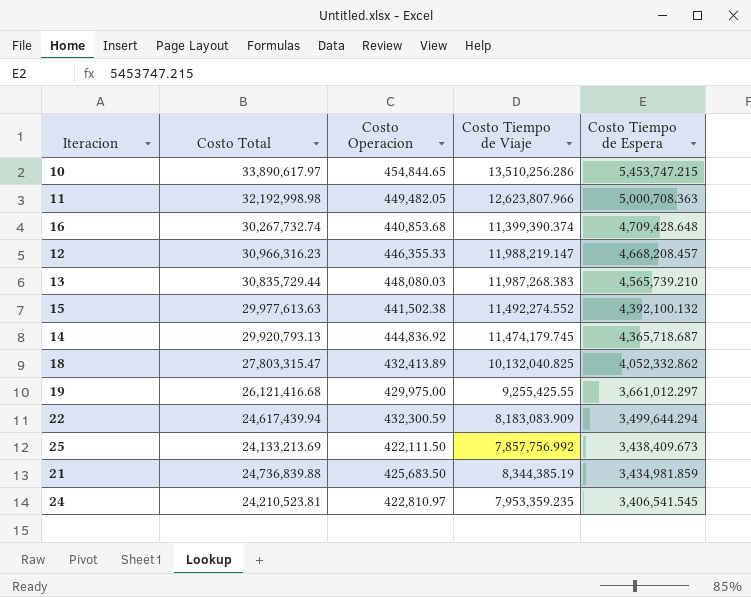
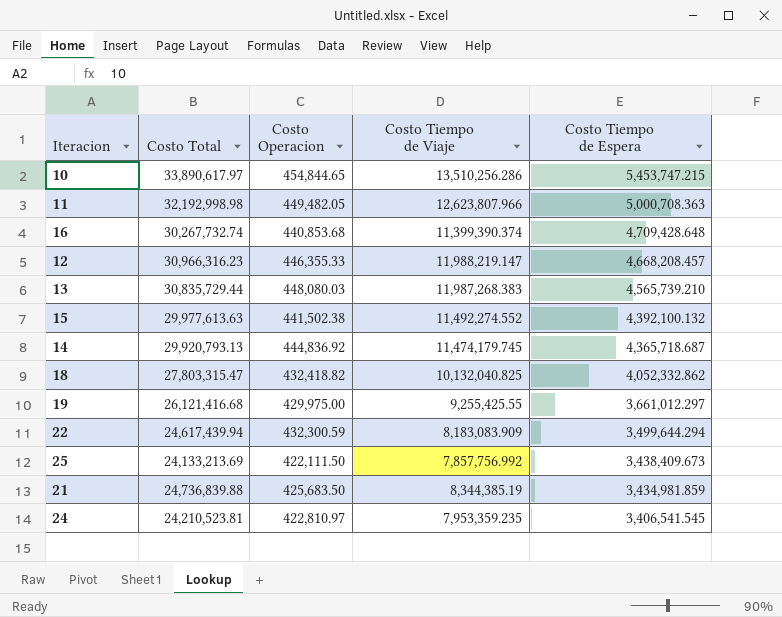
18 | Costo Operacion: 432,413.89 -> 432,418.82

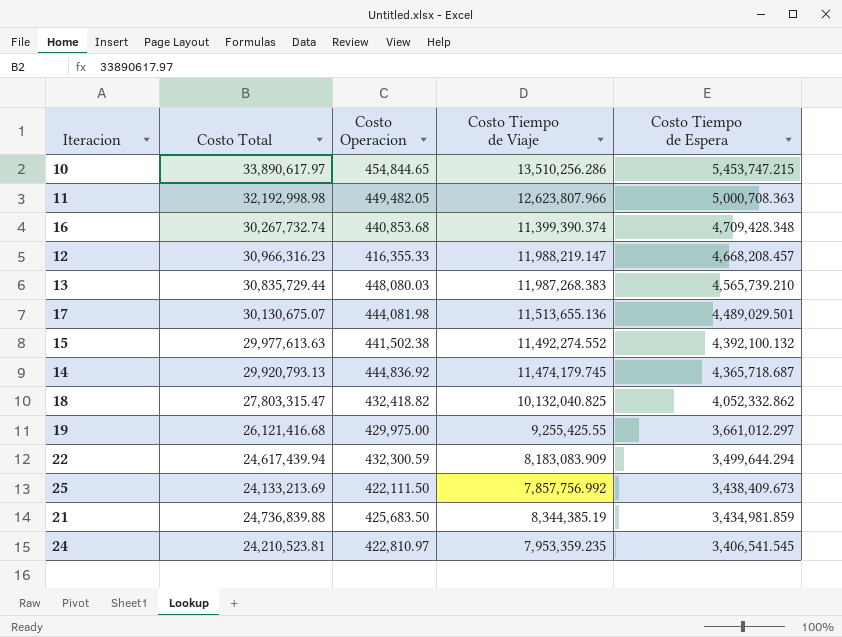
16 | Costo Tiempo de Espera: 4,709,428.648 -> 4,709,428.348
12 | Costo Operacion: 446,355.33 -> 416,355.33
row 17: none -> 30,130,675.07 | 444,081.98 | 11,513,655.136 | 4,489,029.501

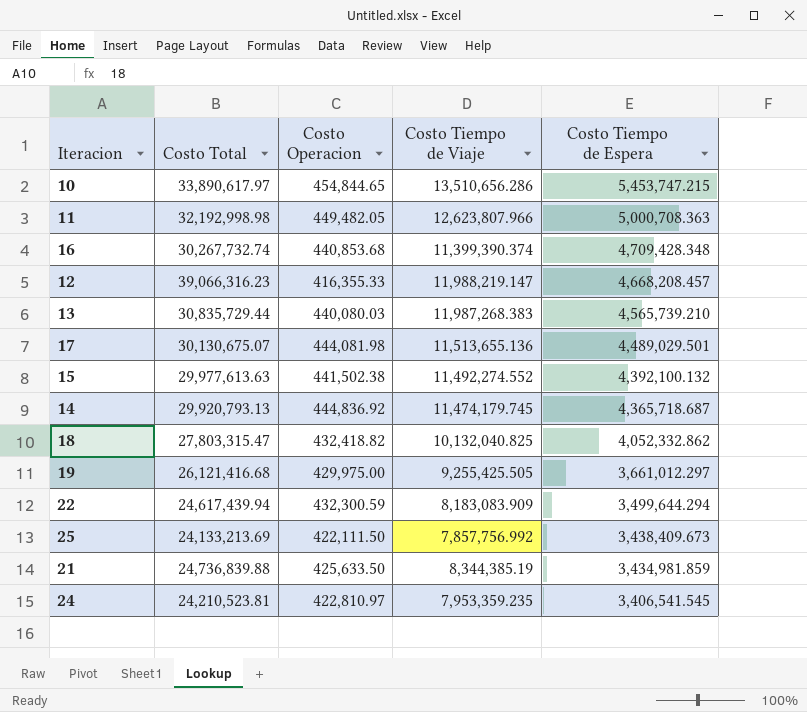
10 | Costo Tiempo de Viaje: 13,510,256.286 -> 13,510,656.286
12 | Costo Total: 30,966,316.23 -> 39,066,316.23
13 | Costo Operacion: 448,080.03 -> 440,080.03
19 | Costo Tiempo de Viaje: 9,255,425.55 -> 9,255,425.505
21 | Costo Operacion: 425,683.50 -> 425,633.50

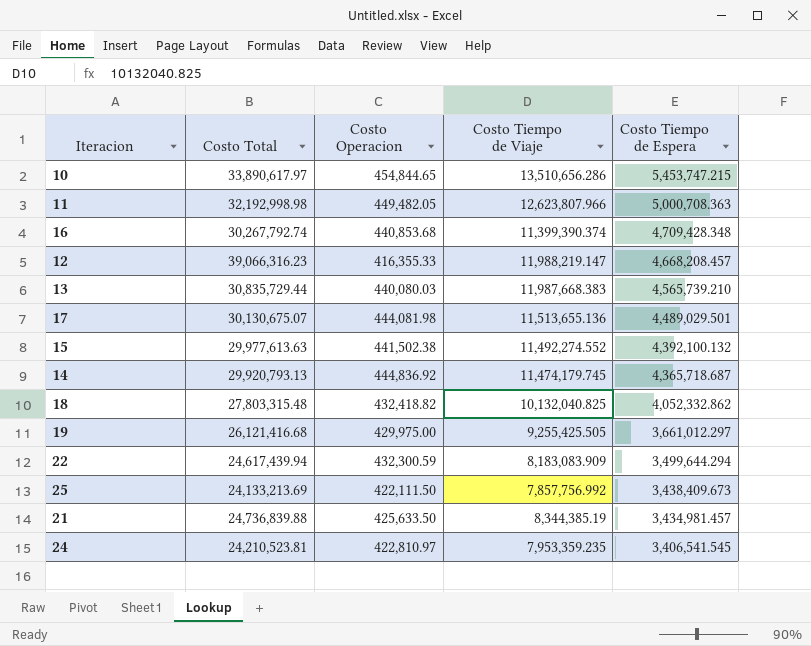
16 | Costo Total: 30,267,732.74 -> 30,267,792.74
13 | Costo Tiempo de Viaje: 11,987,268.383 -> 11,987,668.383
18 | Costo Total: 27,803,315.47 -> 27,803,315.48
21 | Costo Tiempo de Espera: 3,434,981.859 -> 3,434,981.457

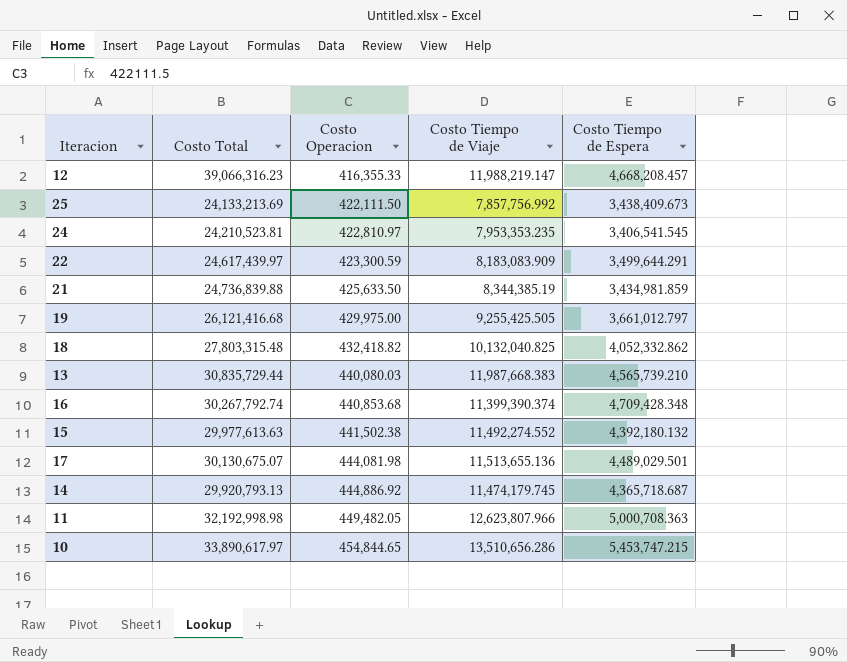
row order: Costo Tiempo de Espera descending -> Costo Operacion ascending
24 | Costo Tiempo de Viaje: 7,953,359.235 -> 7,953,353.235
22 | Costo Total: 24,617,439.94 -> 24,617,439.97
22 | Costo Operacion: 432,300.59 -> 423,300.59
22 | Costo Tiempo de Espera: 3,499,644.294 -> 3,499,644.291
21 | Costo Tiempo de Espera: 3,434,981.457 -> 3,434,981.859
19 | Costo Tiempo de Espera: 3,661,012.297 -> 3,661,012.797
15 | Costo Tiempo de Espera: 4,392,100.132 -> 4,392,180.132
14 | Costo Operacion: 444,836.92 -> 444,886.92

